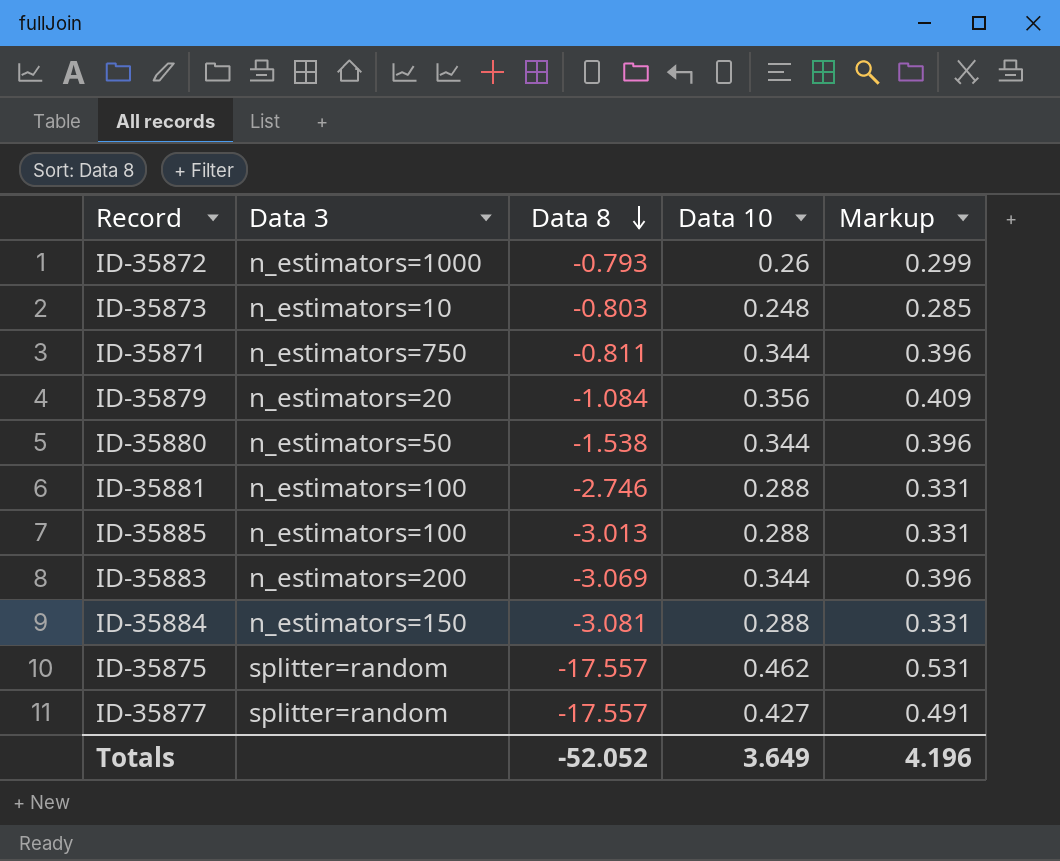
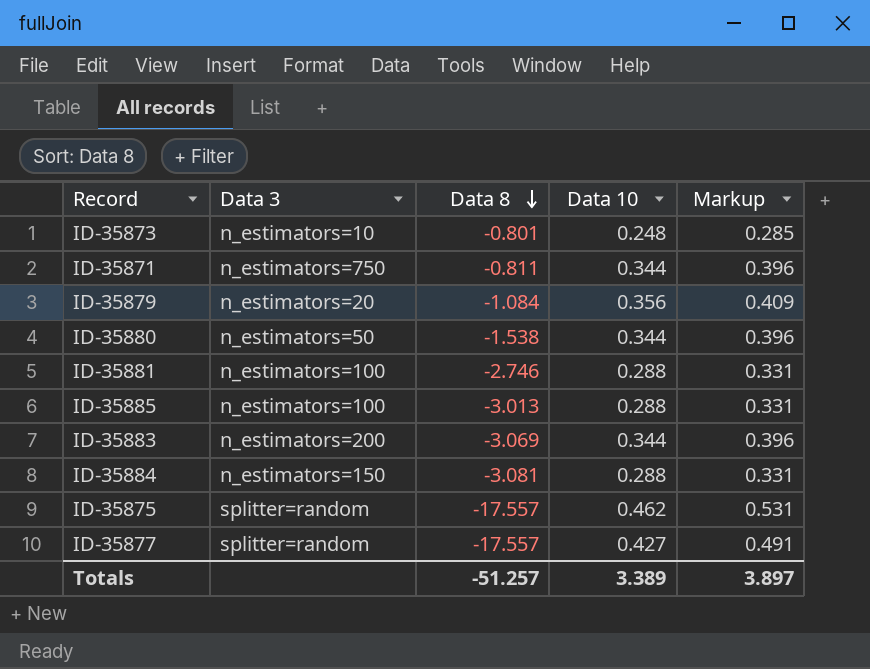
row ID-35872: n_estimators=1000 | -0.793 | 0.26 | 0.299 -> none
ID-35873 | Data 8: -0.803 -> -0.801
Totals | Data 8: -52.052 -> -51.257
Totals | Data 10: 3.649 -> 3.389
Totals | Markup: 4.196 -> 3.897

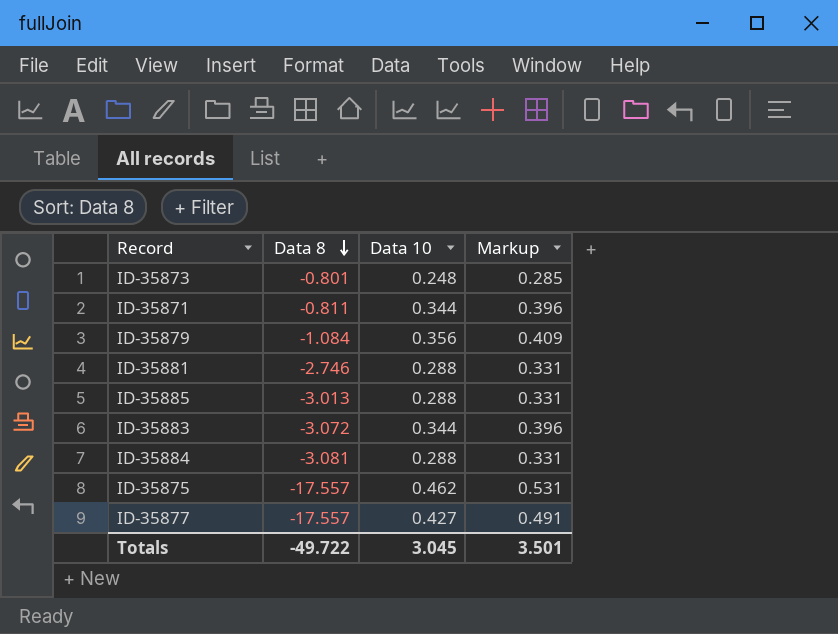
column Data 3 | position: 2 -> none
row ID-35880: n_estimators=50 | -1.538 | 0.344 | 0.396 -> none
ID-35883 | Data 8: -3.069 -> -3.072
Totals | Data 8: -51.257 -> -49.722
Totals | Data 10: 3.389 -> 3.045
Totals | Markup: 3.897 -> 3.501

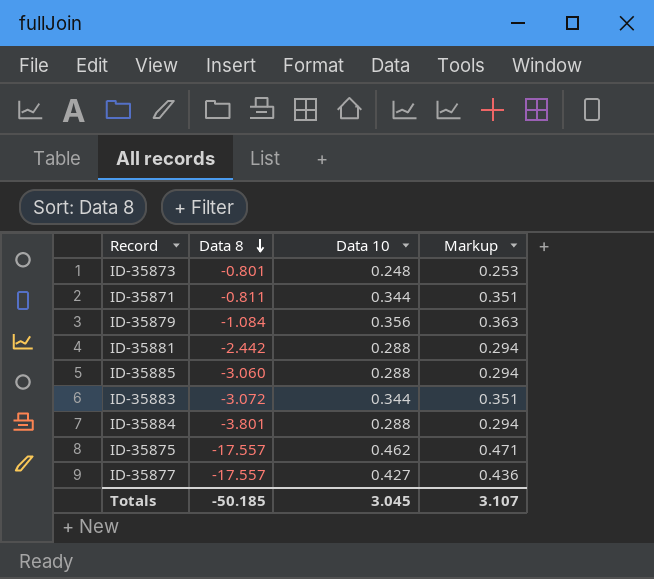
column Markup | formula: [Data 10] * 1.15 -> [Data 10] * 1.02
ID-35881 | Data 8: -2.746 -> -2.442
ID-35885 | Data 8: -3.013 -> -3.060
ID-35884 | Data 8: -3.081 -> -3.801
Totals | Data 8: -49.722 -> -50.185
Totals | Markup: 3.501 -> 3.107

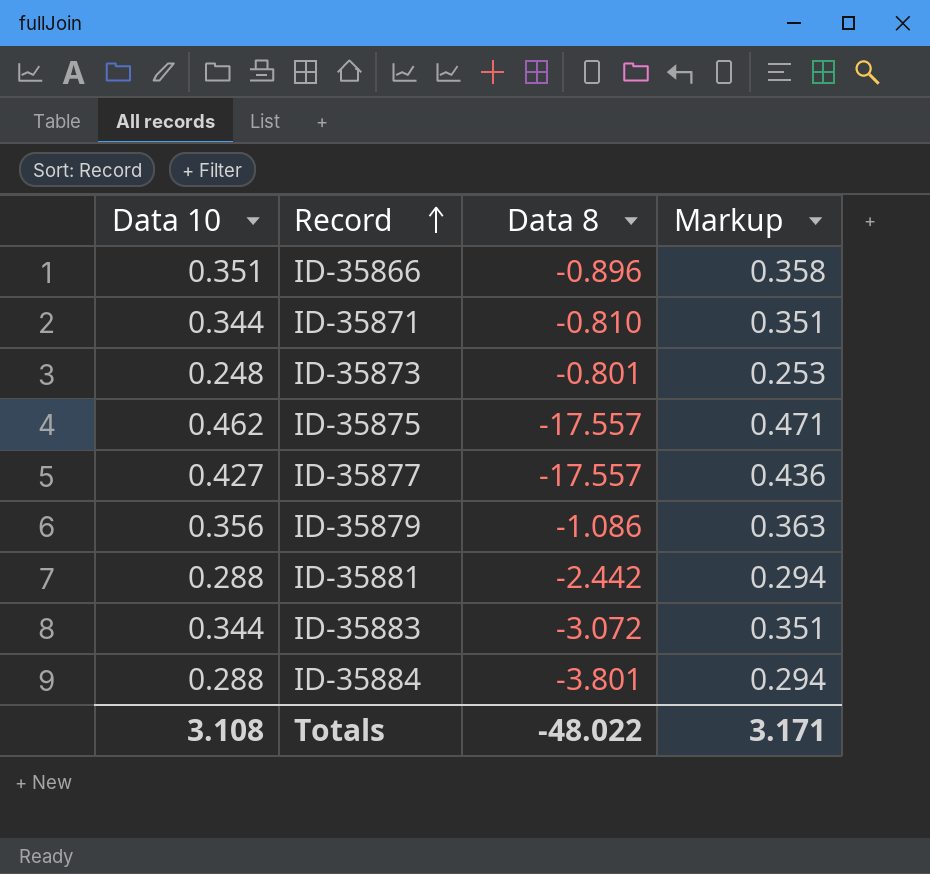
row order: Data 8 descending -> Record ascending
column Data 10 | position: 3 -> 1
row ID-35885: -3.060 | 0.288 | 0.294 -> none
row ID-35866: none -> 0.351 | -0.896 | 0.358
ID-35871 | Data 8: -0.811 -> -0.810
ID-35879 | Data 8: -1.084 -> -1.086
Totals | Data 10: 3.045 -> 3.108
Totals | Data 8: -50.185 -> -48.022
Totals | Markup: 3.107 -> 3.171

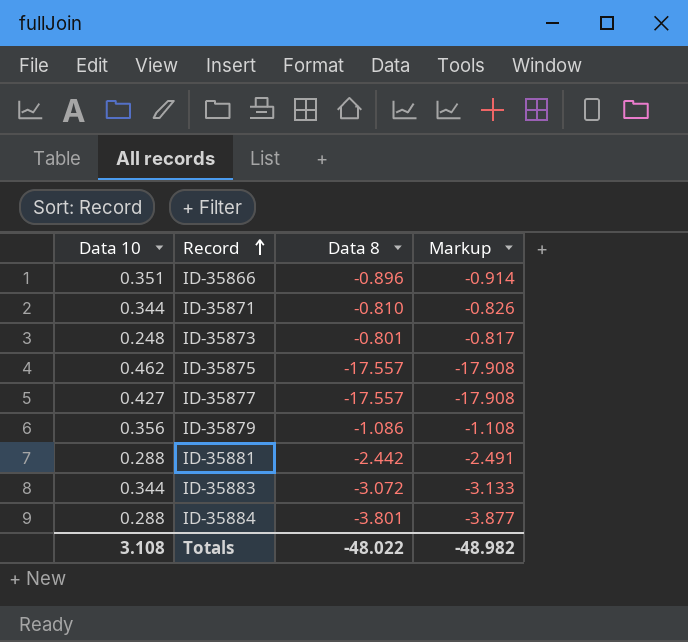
column Markup | formula: [Data 10] * 1.02 -> [Data 8] * 1.02
Totals | Markup: 3.171 -> -48.982

